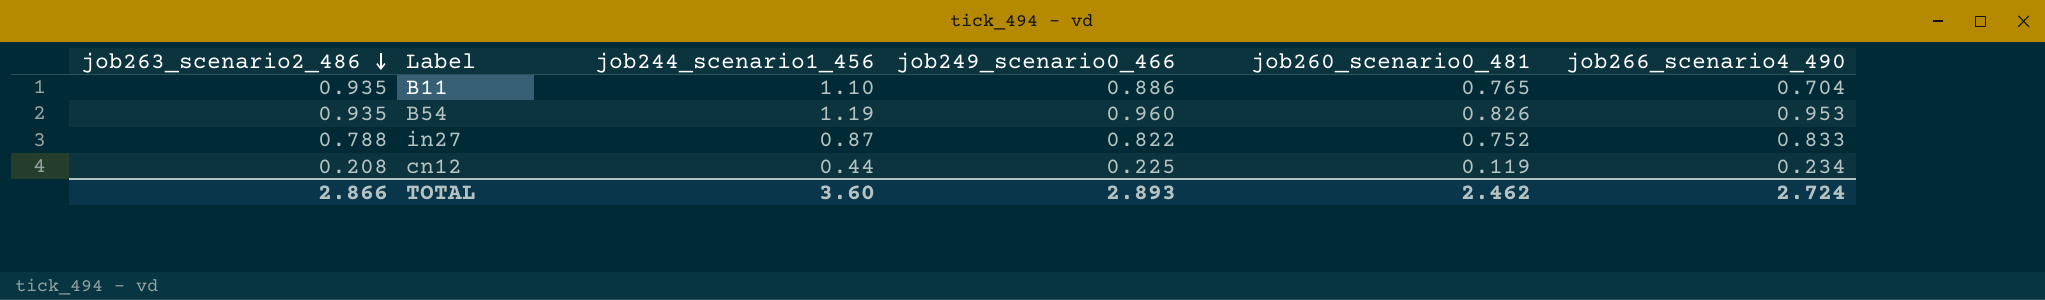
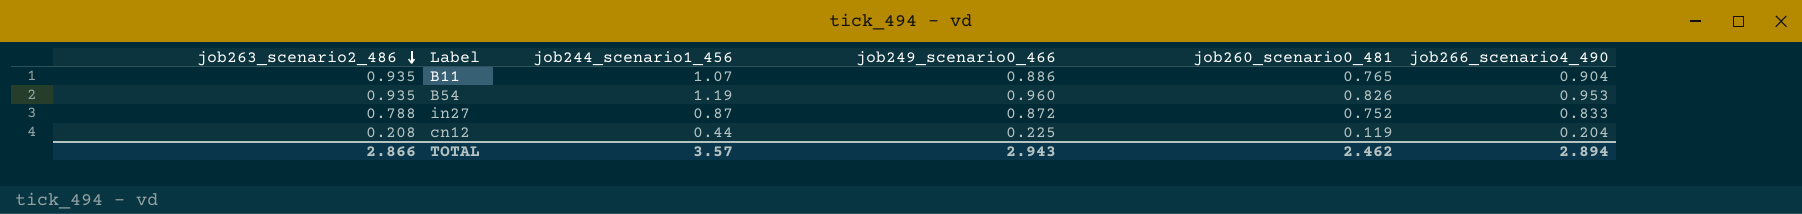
B11 | job244_scenario1_456: 1.10 -> 1.07
B11 | job266_scenario4_490: 0.704 -> 0.904
in27 | job249_scenario0_466: 0.822 -> 0.872
cn12 | job266_scenario4_490: 0.234 -> 0.204
TOTAL | job244_scenario1_456: 3.60 -> 3.57
TOTAL | job249_scenario0_466: 2.893 -> 2.943
TOTAL | job266_scenario4_490: 2.724 -> 2.894

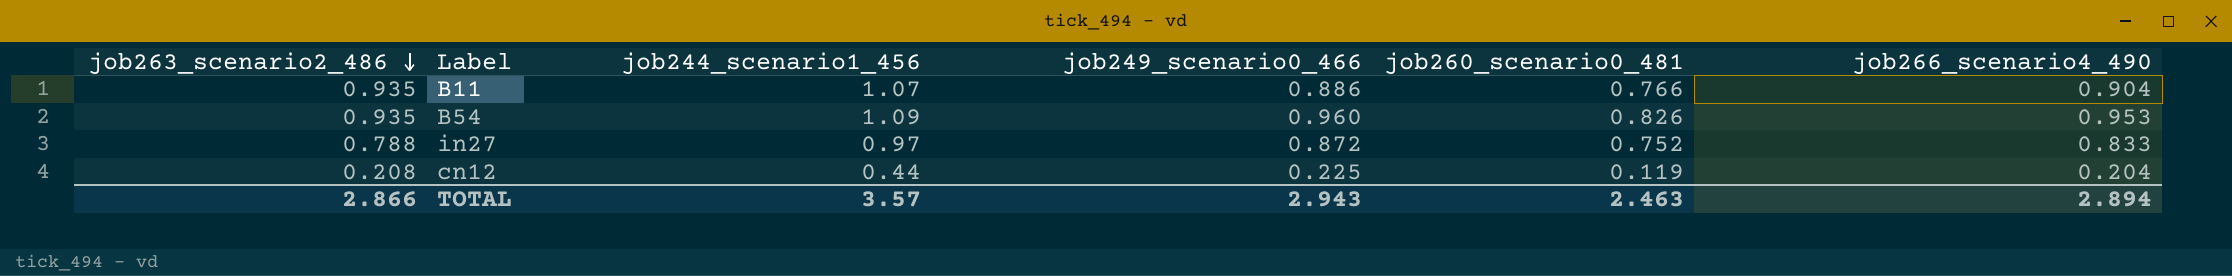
B11 | job260_scenario0_481: 0.765 -> 0.766
B54 | job244_scenario1_456: 1.19 -> 1.09
in27 | job244_scenario1_456: 0.87 -> 0.97
TOTAL | job260_scenario0_481: 2.462 -> 2.463

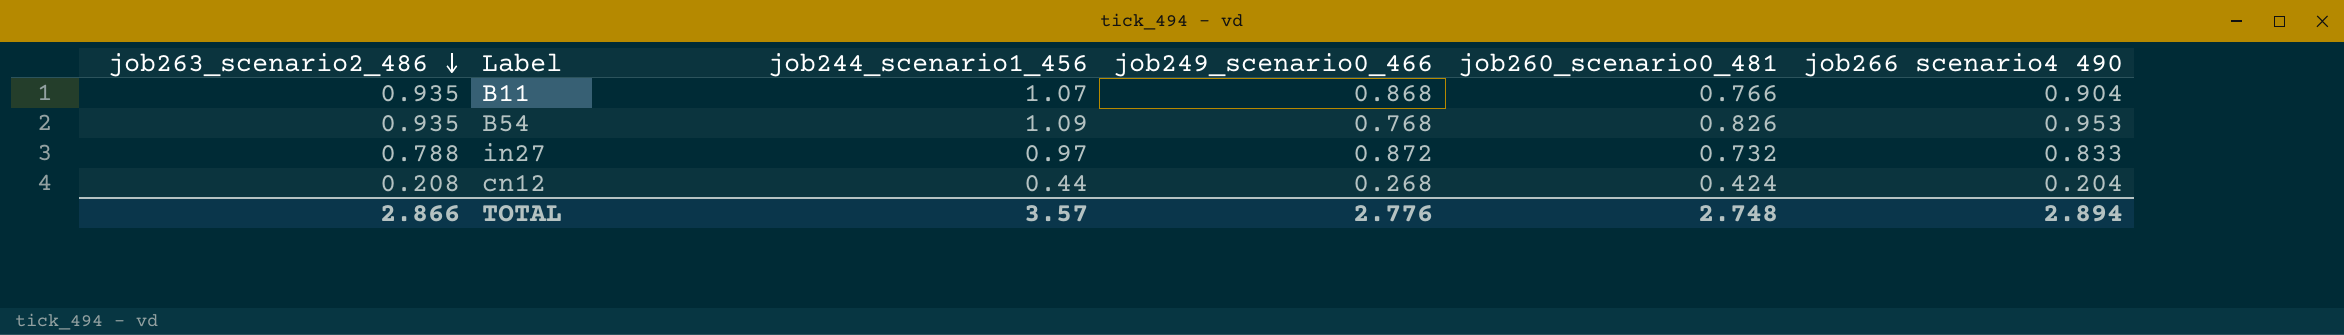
column name: job266_scenario4_490 -> job266 scenario4 490
B11 | job249_scenario0_466: 0.886 -> 0.868
B54 | job249_scenario0_466: 0.960 -> 0.768
in27 | job260_scenario0_481: 0.752 -> 0.732
cn12 | job249_scenario0_466: 0.225 -> 0.268
cn12 | job260_scenario0_481: 0.119 -> 0.424
TOTAL | job249_scenario0_466: 2.943 -> 2.776
TOTAL | job260_scenario0_481: 2.463 -> 2.748

